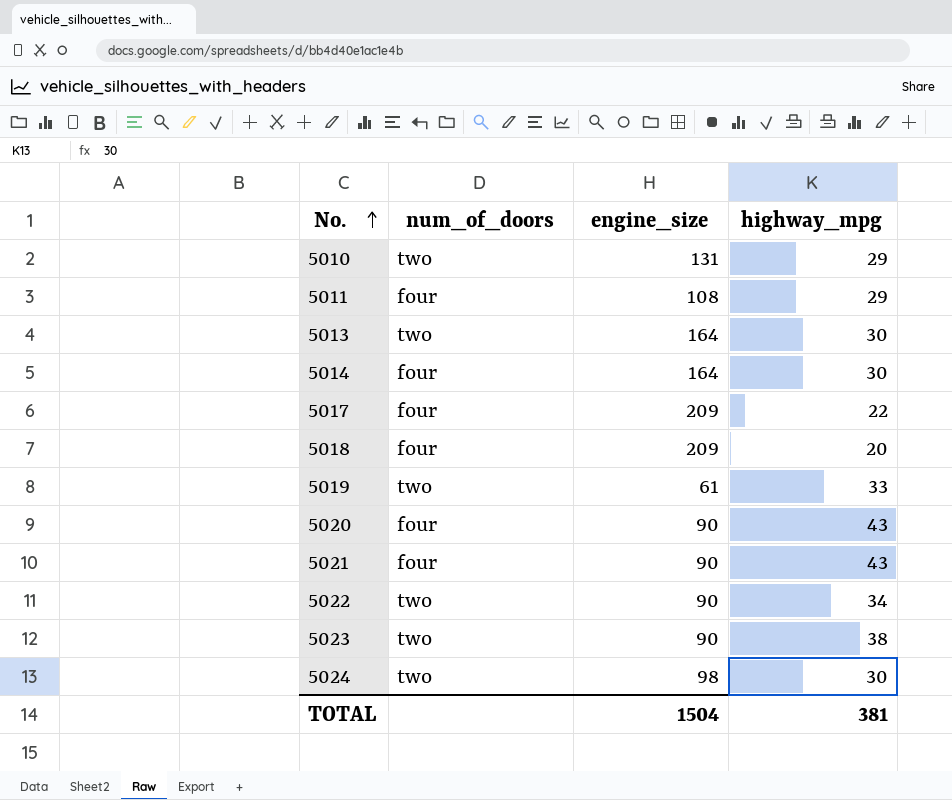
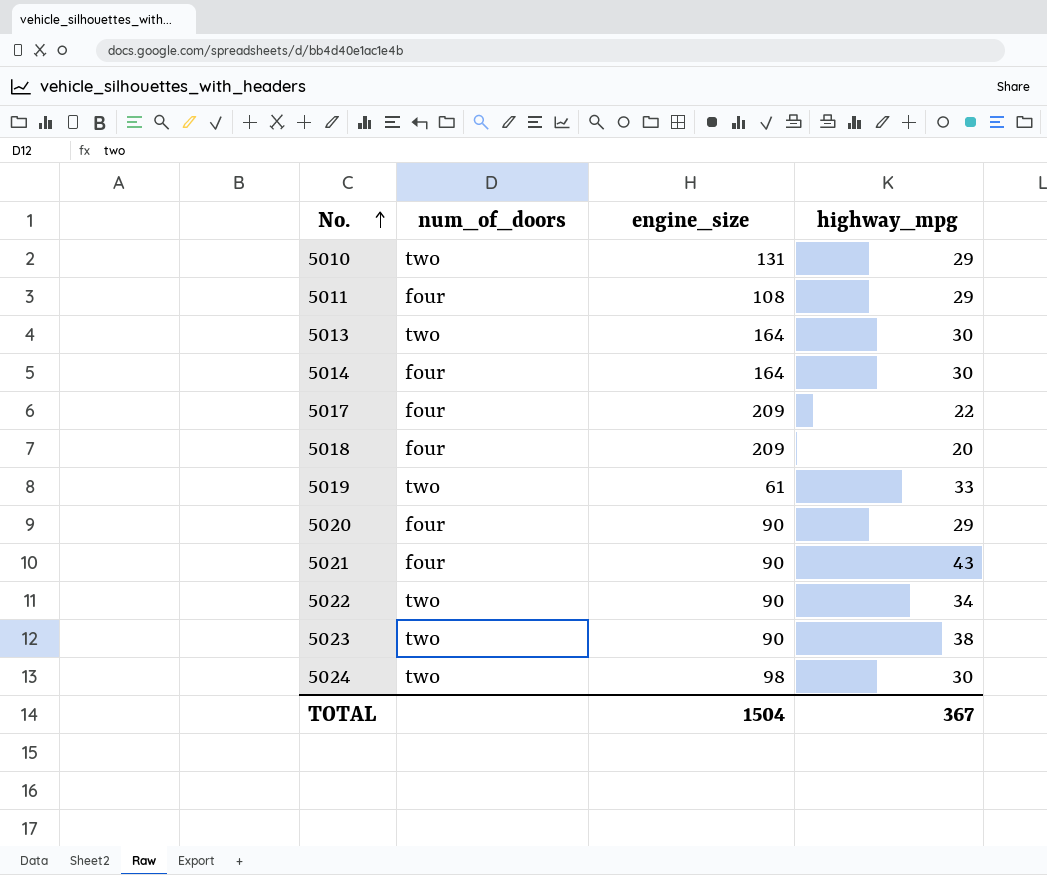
5020 | highway_mpg: 43 -> 29
TOTAL | highway_mpg: 381 -> 367

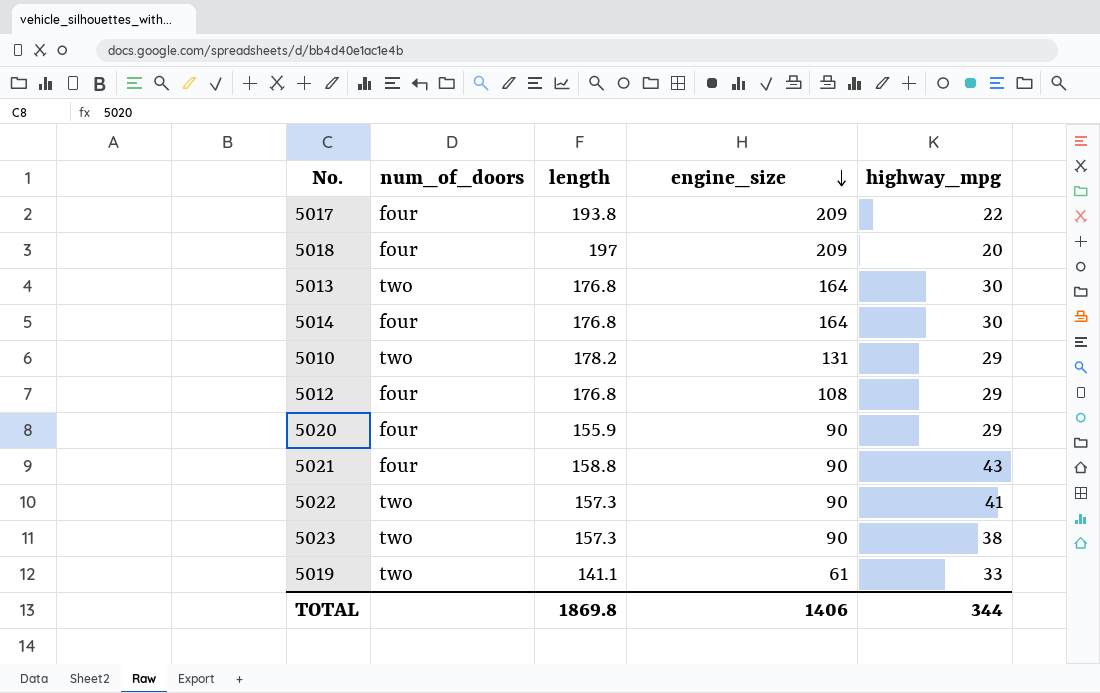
row order: No. ascending -> engine_size descending
column length | position: none -> 3
row 5011: four | 108 | 29 -> none
row 5024: two | 98 | 30 -> none
row 5012: none -> four | 176.8 | 108 | 29
5022 | highway_mpg: 34 -> 41
TOTAL | engine_size: 1504 -> 1406
TOTAL | highway_mpg: 367 -> 344

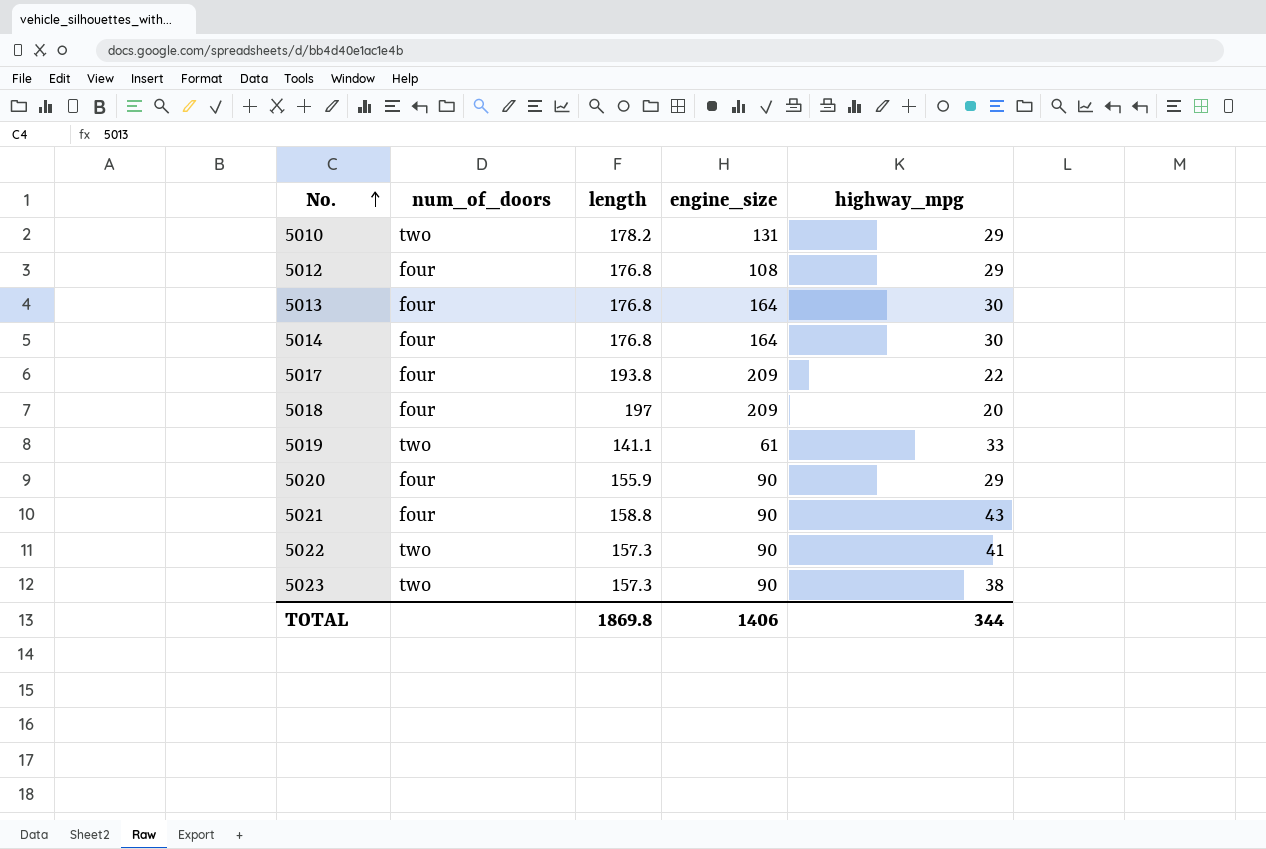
row order: engine_size descending -> No. ascending
5013 | num_of_doors: two -> four

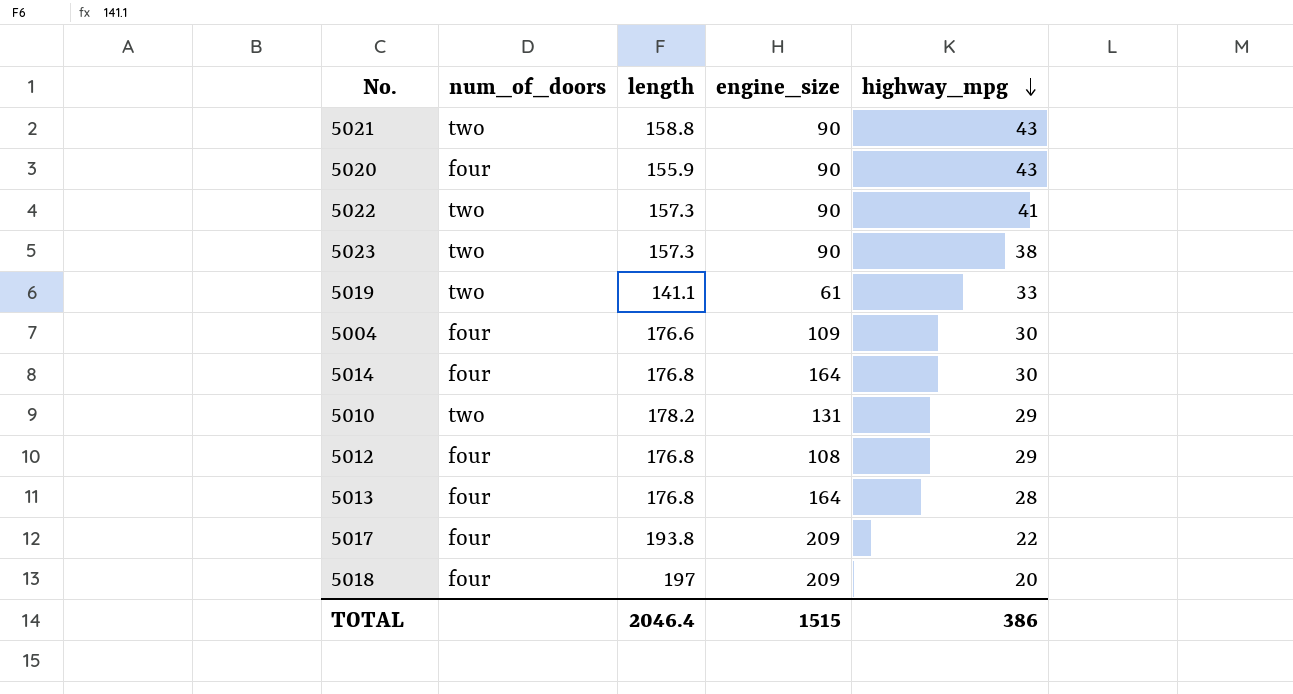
row order: No. ascending -> highway_mpg descending
5021 | num_of_doors: four -> two
5020 | highway_mpg: 29 -> 43
row 5004: none -> four | 176.6 | 109 | 30
5013 | highway_mpg: 30 -> 28
TOTAL | length: 1869.8 -> 2046.4
TOTAL | engine_size: 1406 -> 1515
TOTAL | highway_mpg: 344 -> 386

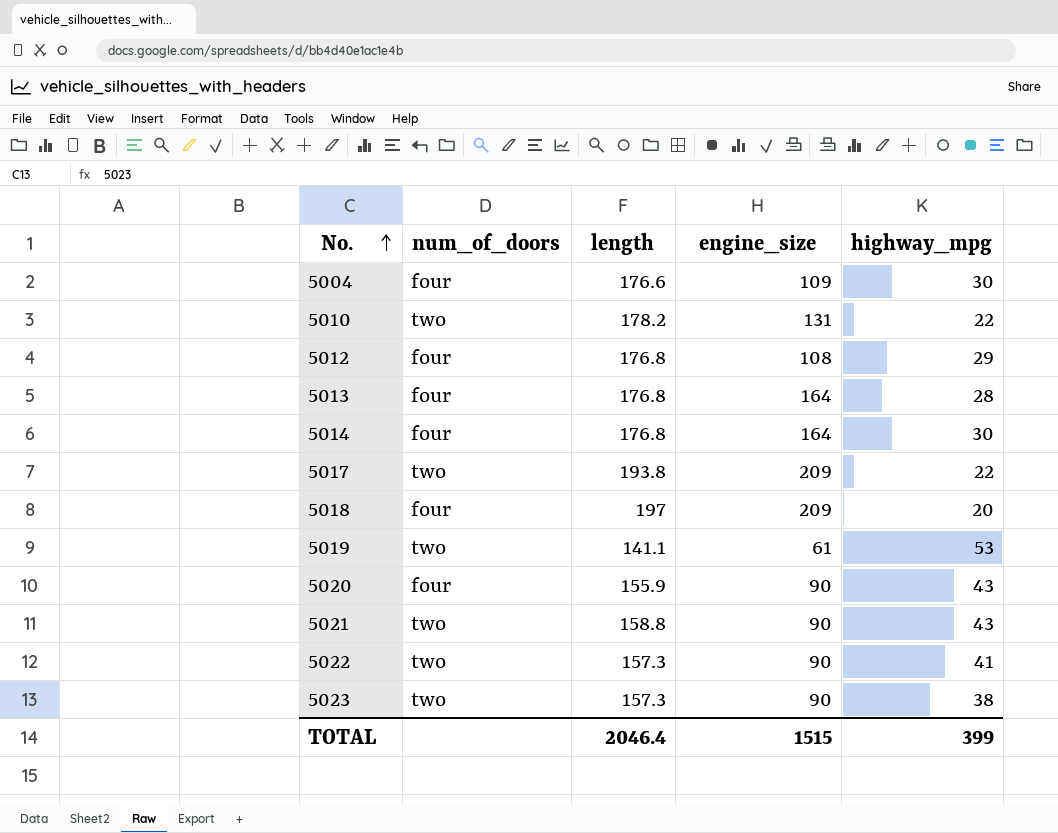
row order: highway_mpg descending -> No. ascending
5010 | highway_mpg: 29 -> 22
5017 | num_of_doors: four -> two
5019 | highway_mpg: 33 -> 53
TOTAL | highway_mpg: 386 -> 399

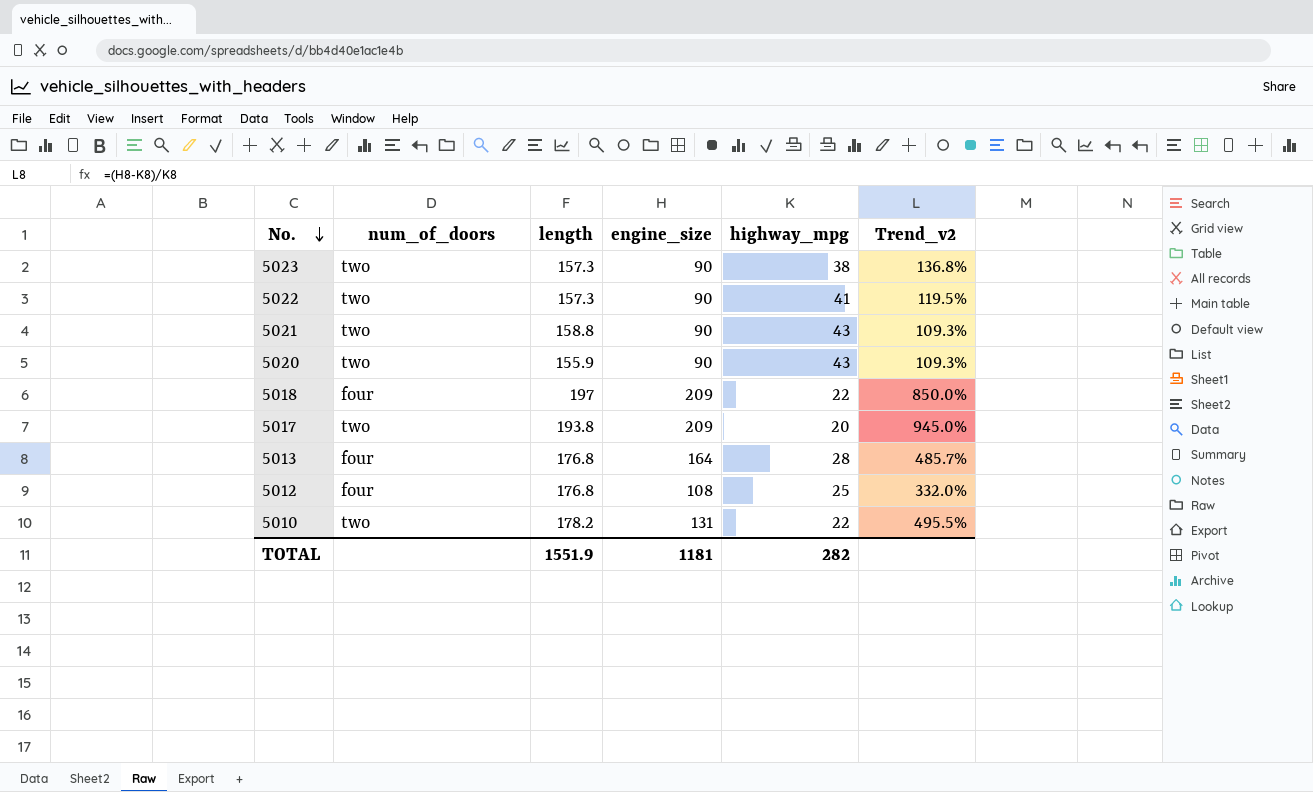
row order: No. ascending -> No. descending
column Trend_v2 | formula: none -> ([engine_size] - [highway_mpg]) / [highway_mpg]
row 5004: four | 176.6 | 109 | 30 -> none
row 5014: four | 176.8 | 164 | 30 -> none
row 5019: two | 141.1 | 61 | 53 -> none
5020 | num_of_doors: four -> two
5018 | highway_mpg: 20 -> 22
5017 | highway_mpg: 22 -> 20
5012 | highway_mpg: 29 -> 25
TOTAL | length: 2046.4 -> 1551.9
TOTAL | engine_size: 1515 -> 1181
TOTAL | highway_mpg: 399 -> 282

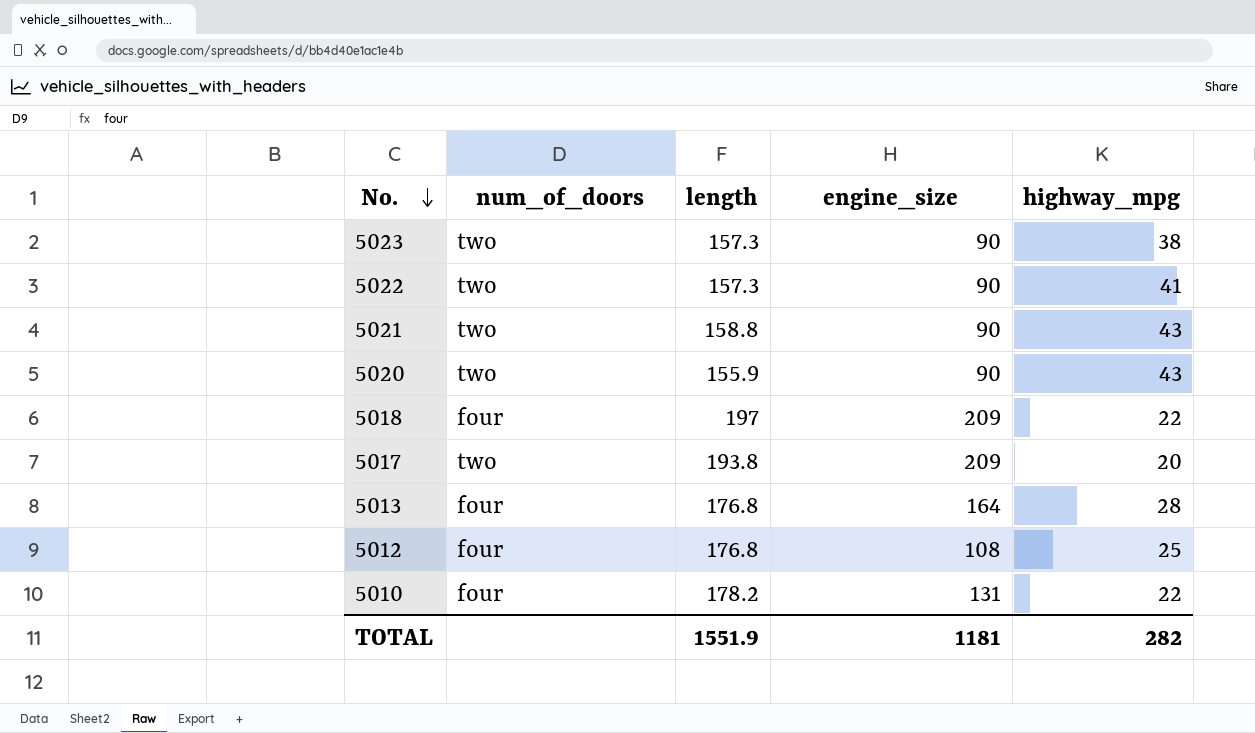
column Trend_v2 | formula: ([engine_size] - [highway_mpg]) / [highway_mpg] -> none
5010 | num_of_doors: two -> four

